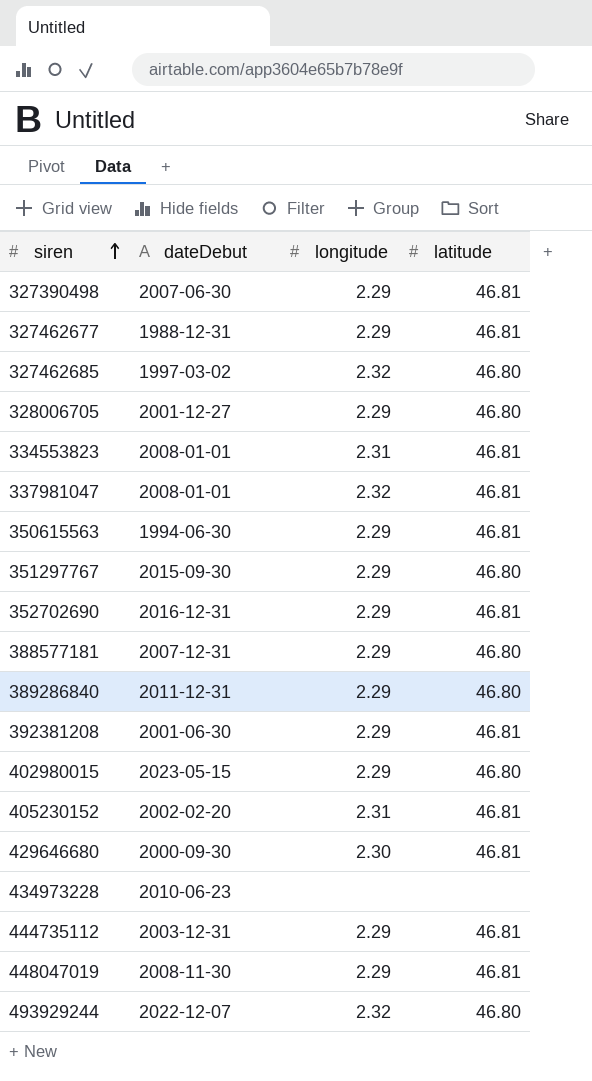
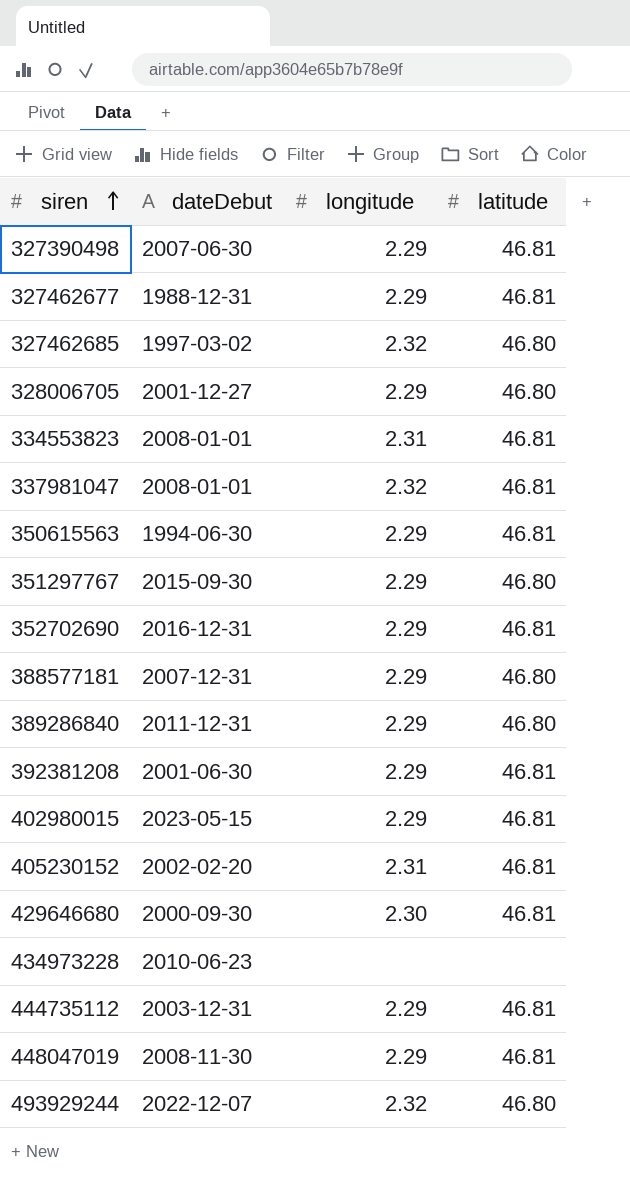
402980015 | latitude: 46.80 -> 46.81

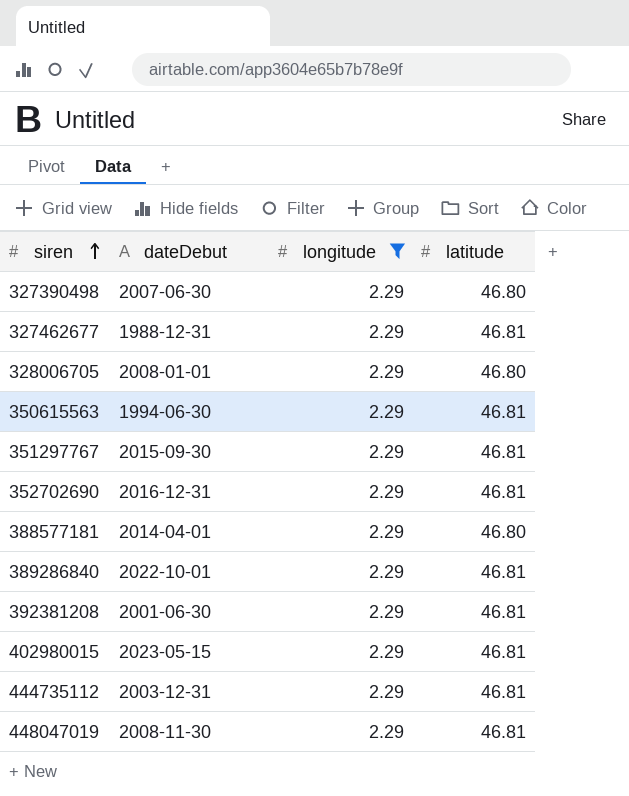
filter: none -> longitude = 2.29
327390498 | latitude: 46.81 -> 46.80
328006705 | dateDebut: 2001-12-27 -> 2008-01-01
351297767 | latitude: 46.80 -> 46.81
388577181 | dateDebut: 2007-12-31 -> 2014-04-01
389286840 | dateDebut: 2011-12-31 -> 2022-10-01
389286840 | latitude: 46.80 -> 46.81

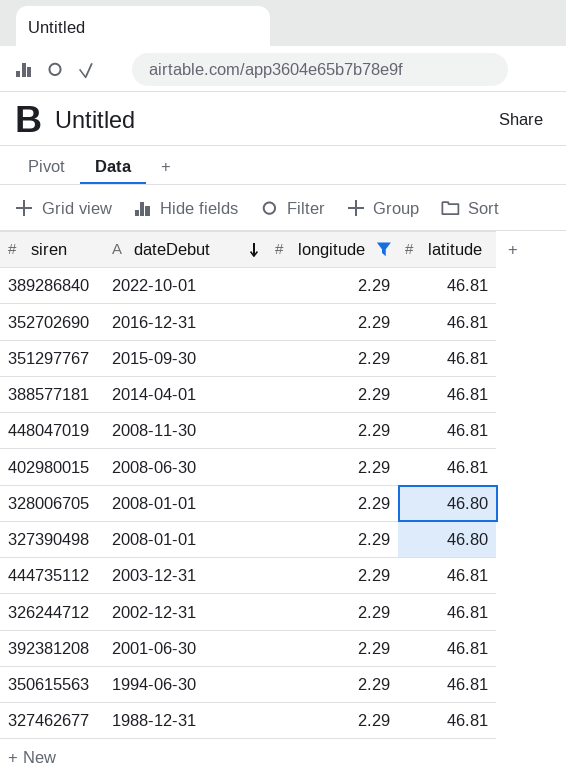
row order: siren ascending -> dateDebut descending
388577181 | latitude: 46.80 -> 46.81
402980015 | dateDebut: 2023-05-15 -> 2008-06-30
327390498 | dateDebut: 2007-06-30 -> 2008-01-01
row 326244712: none -> 2002-12-31 | 2.29 | 46.81

